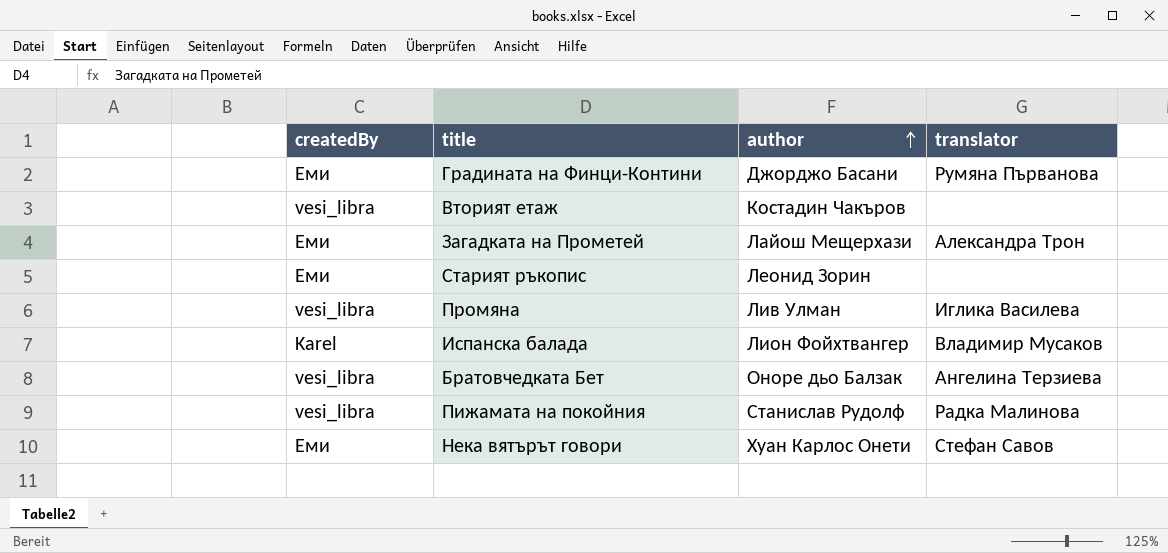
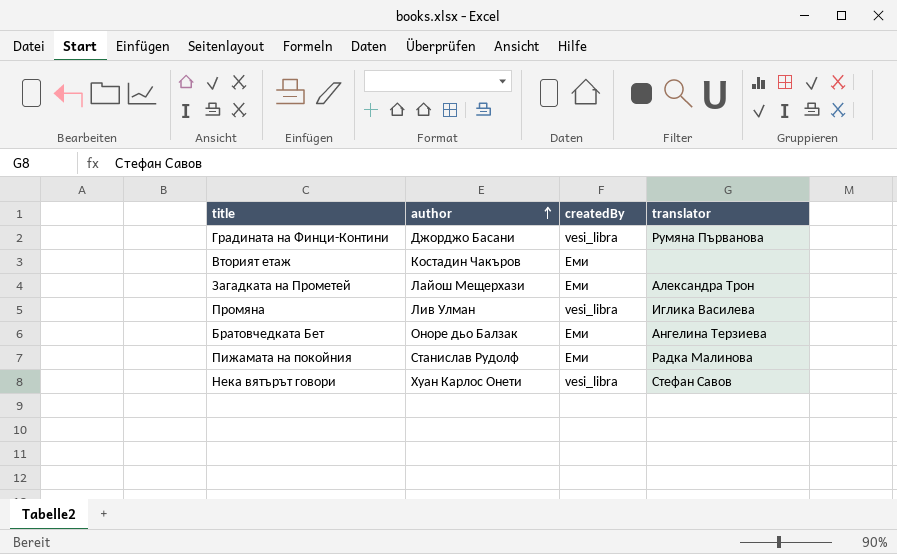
column createdBy | position: 1 -> 3
row Старият ръкопис: Еми | Леонид Зорин | none -> none
row Испанска балада: Karel | Лион Фойхтвангер | Владимир Мусаков -> none
Градината на Финци-Контини | createdBy: Еми -> vesi_libra
Вторият етаж | createdBy: vesi_libra -> Еми
Братовчедката Бет | createdBy: vesi_libra -> Еми
Пижамата на покойния | createdBy: vesi_libra -> Еми
Нека вятърът говори | createdBy: Еми -> vesi_libra

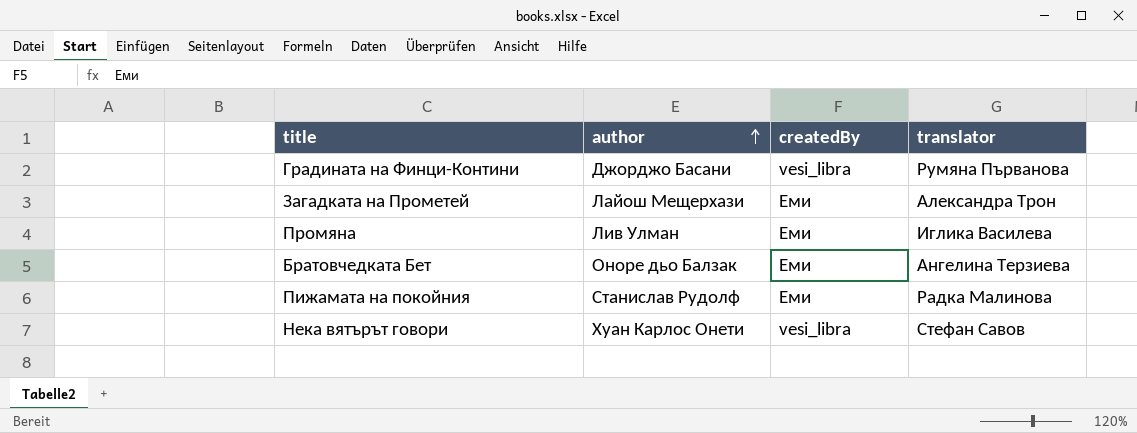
row Вторият етаж: Костадин Чакъров | Еми | none -> none
Промяна | createdBy: vesi_libra -> Еми

